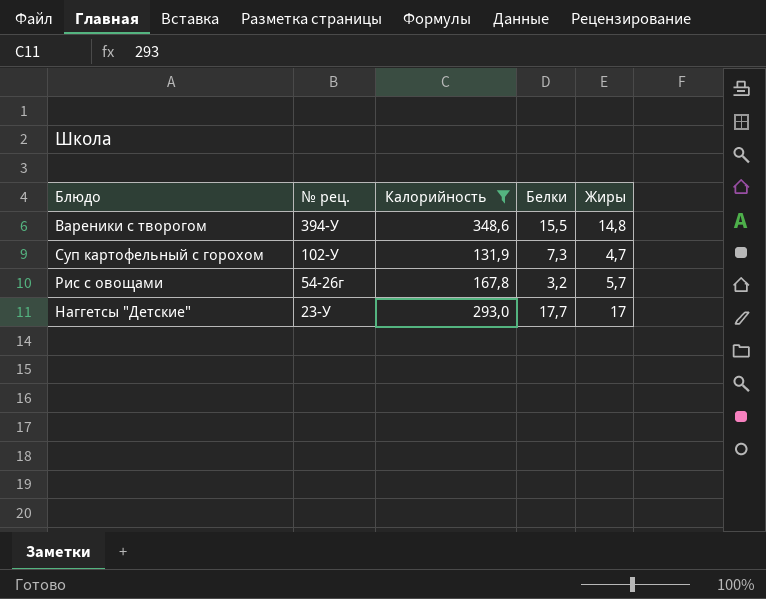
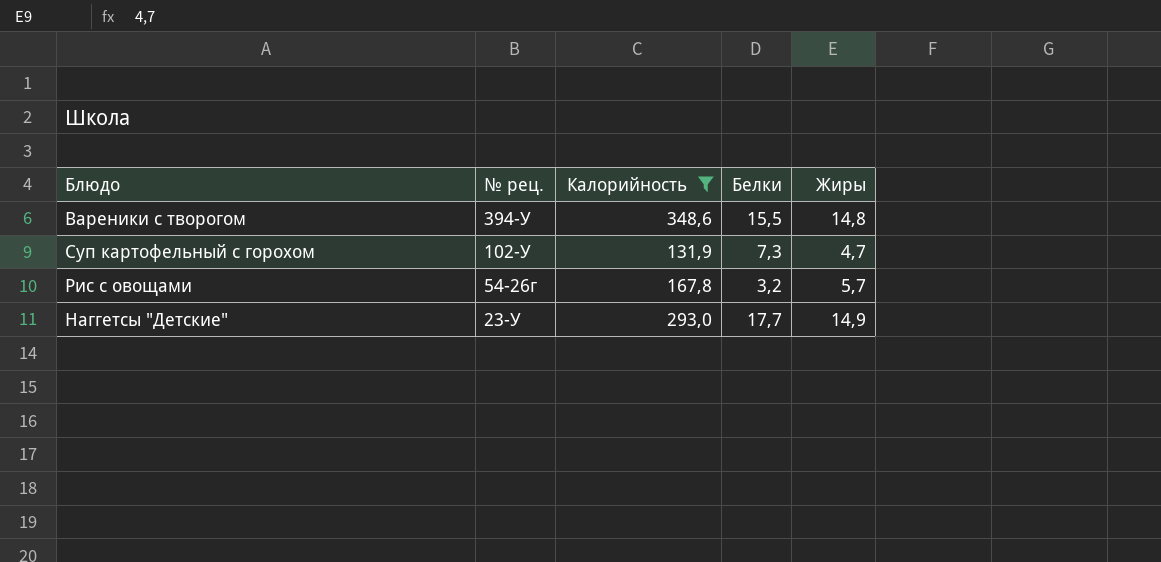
Наггетсы "Детские" | Жиры: 17 -> 14,9

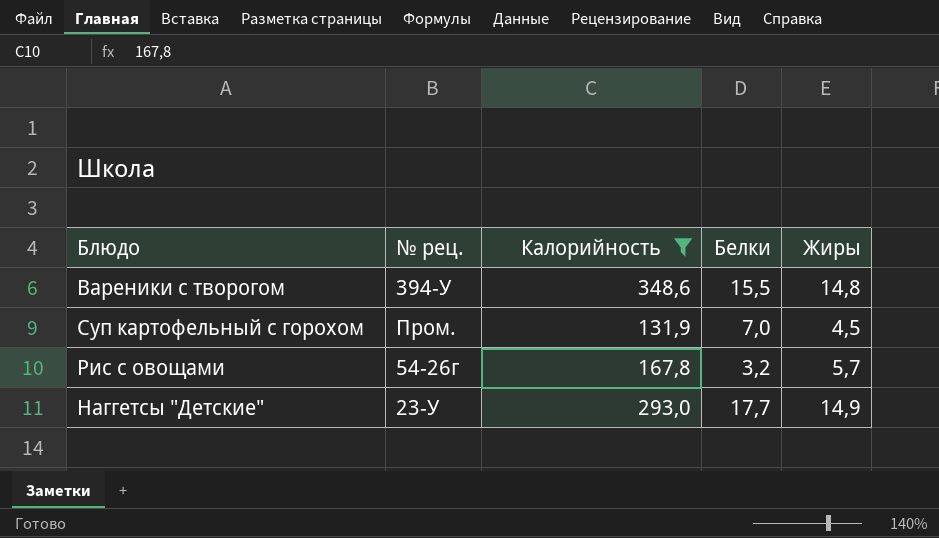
Суп картофельный с горохом | № рец.: 102-У -> Пром.
Суп картофельный с горохом | Белки: 7,3 -> 7,0
Суп картофельный с горохом | Жиры: 4,7 -> 4,5

